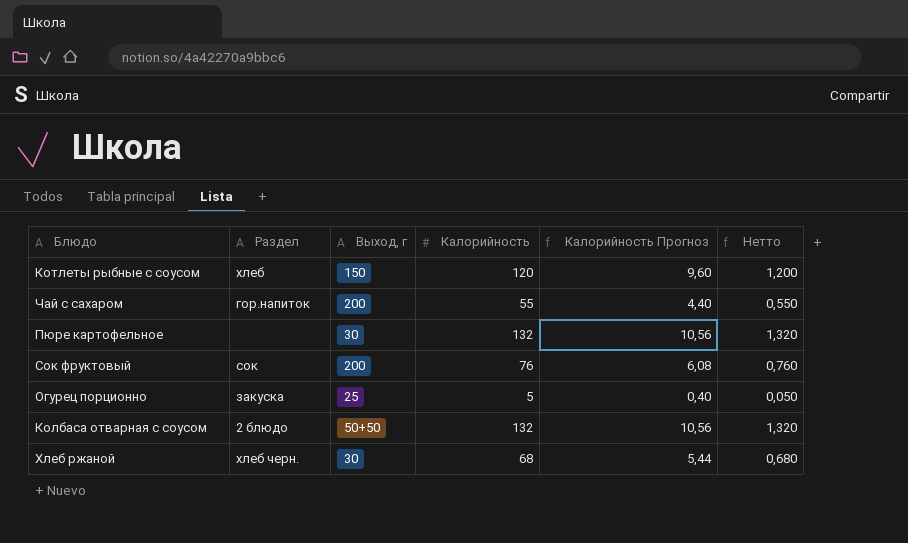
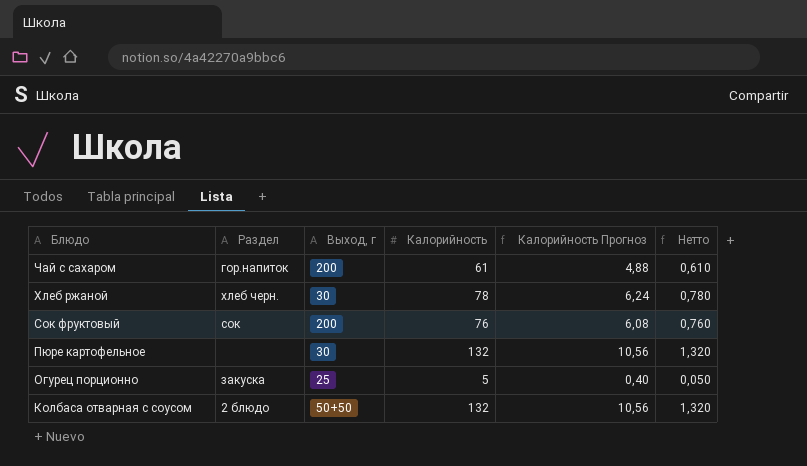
row order: none -> Блюдо descending
row Котлеты рыбные с соусом: хлеб | 150 | 120 | 9,60 | 1,200 -> none
Чай с сахаром | Калорийность: 55 -> 61
Чай с сахаром | Калорийность Прогноз: 4,40 -> 4,88
Чай с сахаром | Нетто: 0,550 -> 0,610
Хлеб ржаной | Калорийность: 68 -> 78
Хлеб ржаной | Калорийность Прогноз: 5,44 -> 6,24
Хлеб ржаной | Нетто: 0,680 -> 0,780

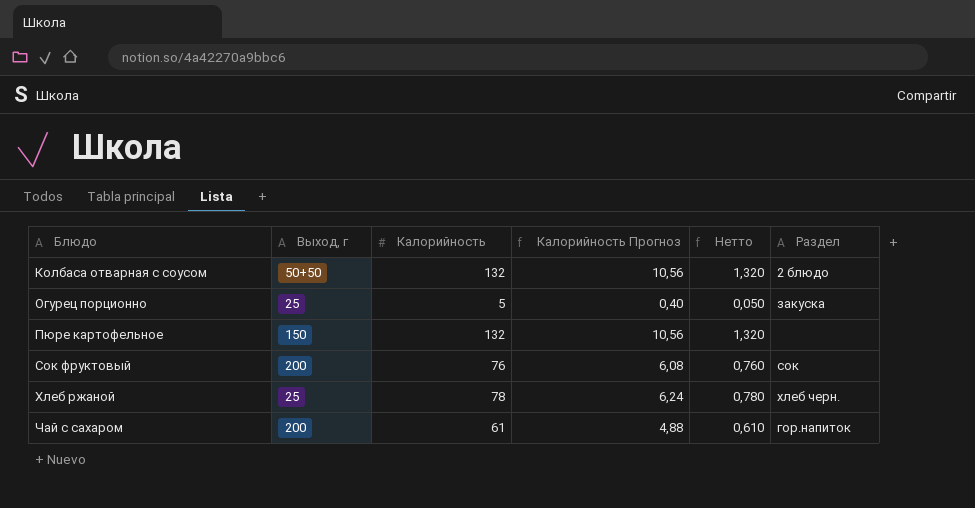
row order: Блюдо descending -> Блюдо ascending
column Раздел | position: 2 -> 6
Пюре картофельное | Выход, г: 30 -> 150
Хлеб ржаной | Выход, г: 30 -> 25

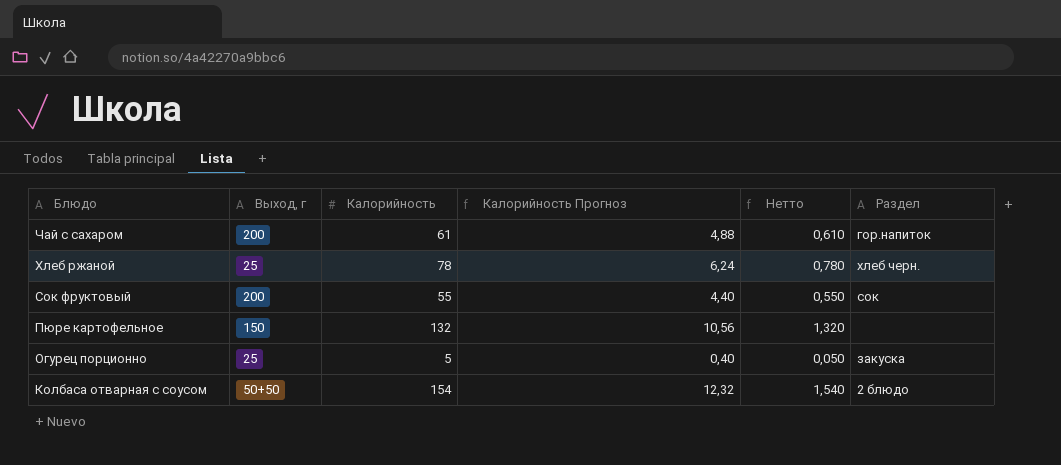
row order: Блюдо ascending -> Блюдо descending
Сок фруктовый | Калорийность: 76 -> 55
Сок фруктовый | Калорийность Прогноз: 6,08 -> 4,40
Сок фруктовый | Нетто: 0,760 -> 0,550
Колбаса отварная с соусом | Калорийность: 132 -> 154
Колбаса отварная с соусом | Калорийность Прогноз: 10,56 -> 12,32
Колбаса отварная с соусом | Нетто: 1,320 -> 1,540

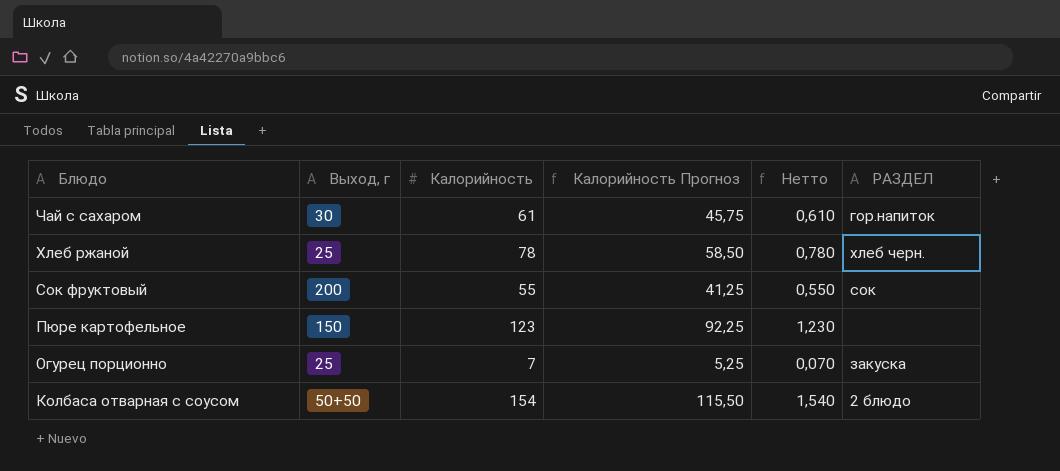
column Калорийность Прогноз | formula: [Калорийность] * 0,08 -> [Калорийность] * 0,75
column name: Раздел -> РАЗДЕЛ
Чай с сахаром | Выход, г: 200 -> 30
Пюре картофельное | Калорийность: 132 -> 123
Пюре картофельное | Нетто: 1,320 -> 1,230
Огурец порционно | Калорийность: 5 -> 7
Огурец порционно | Нетто: 0,050 -> 0,070

